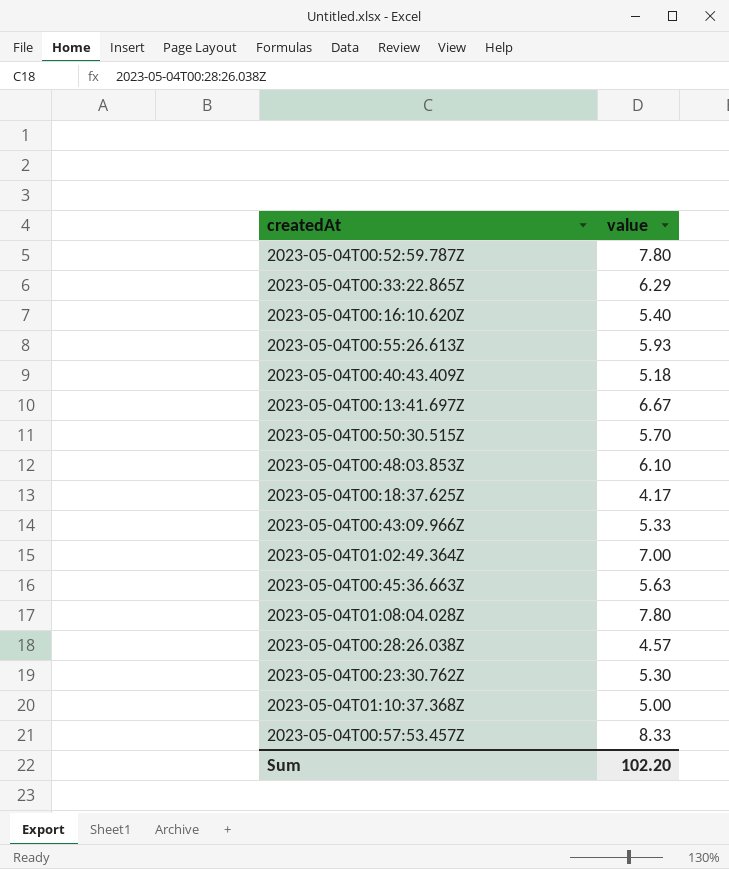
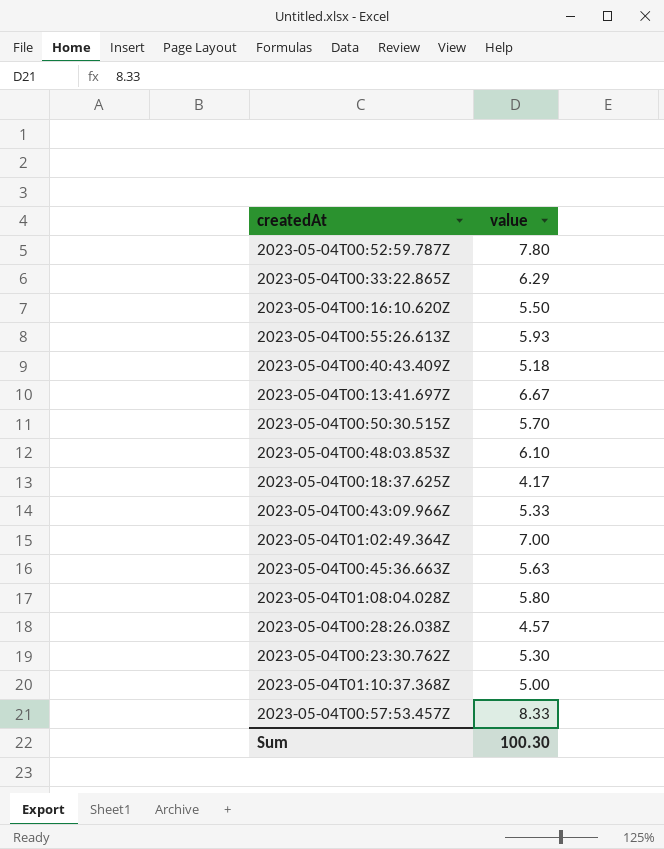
2023-05-04T00:16:10.620Z | value: 5.40 -> 5.50
2023-05-04T01:08:04.028Z | value: 7.80 -> 5.80
Sum | value: 102.20 -> 100.30

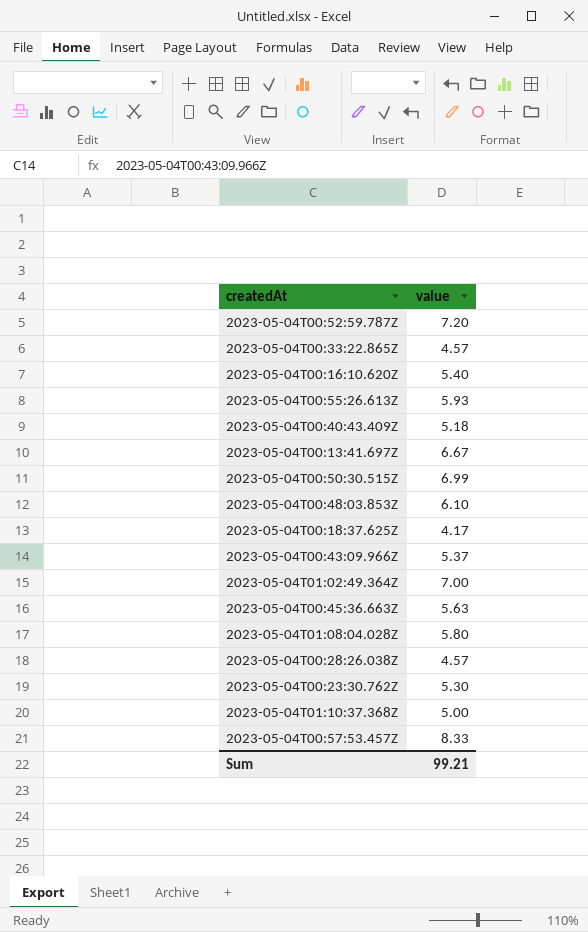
2023-05-04T00:52:59.787Z | value: 7.80 -> 7.20
2023-05-04T00:33:22.865Z | value: 6.29 -> 4.57
2023-05-04T00:16:10.620Z | value: 5.50 -> 5.40
2023-05-04T00:50:30.515Z | value: 5.70 -> 6.99
2023-05-04T00:43:09.966Z | value: 5.33 -> 5.37
Sum | value: 100.30 -> 99.21

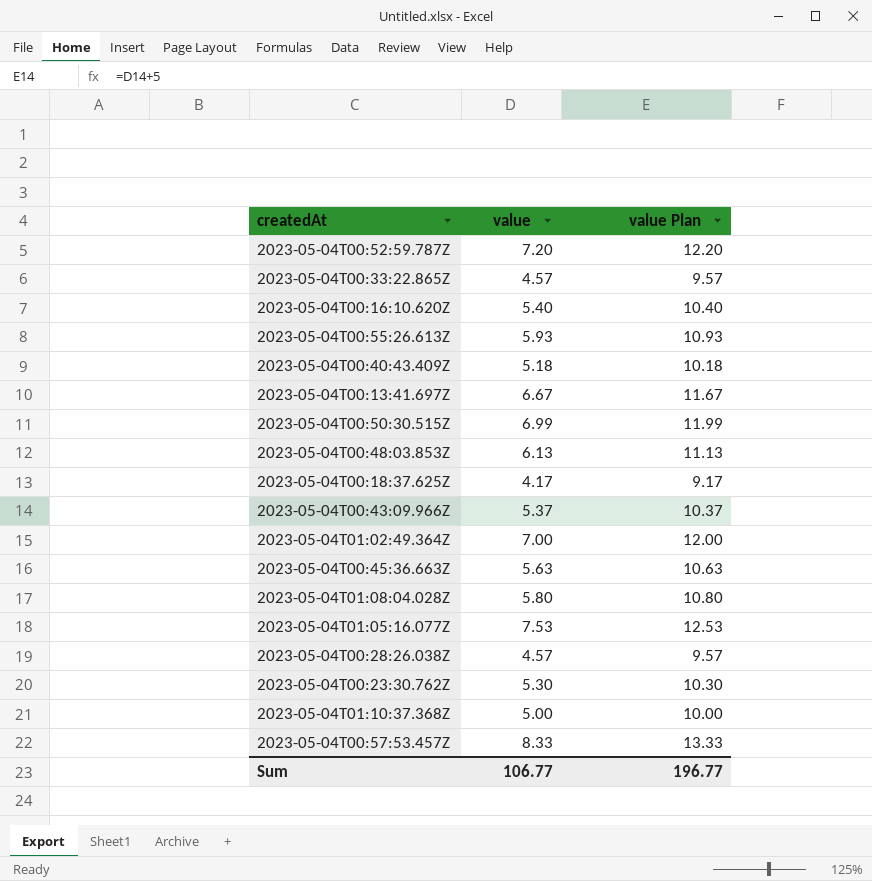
column value Plan | formula: none -> [value] + 5
2023-05-04T00:48:03.853Z | value: 6.10 -> 6.13
row 2023-05-04T01:05:16.077Z: none -> 7.53 | 12.53
Sum | value: 99.21 -> 106.77

